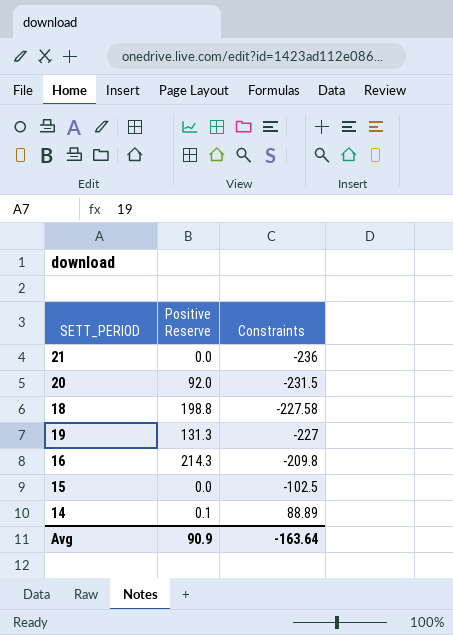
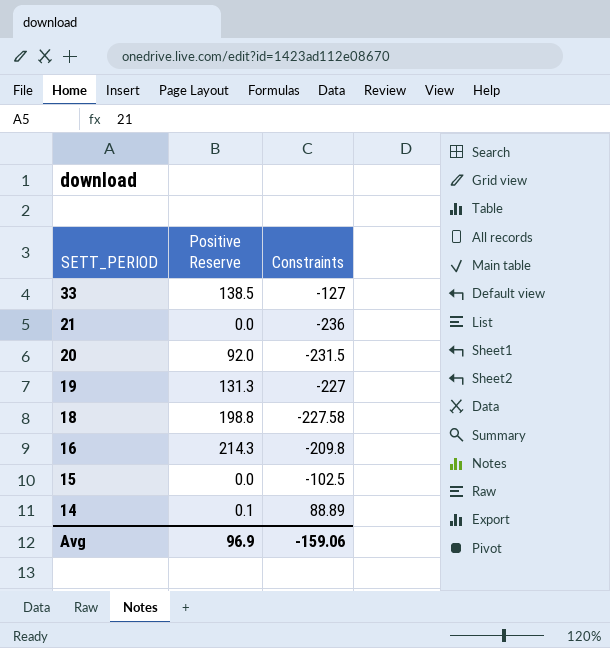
row order: Constraints ascending -> SETT_PERIOD descending
row 33: none -> 138.5 | -127
Avg | Positive Reserve: 90.9 -> 96.9
Avg | Constraints: -163.64 -> -159.06

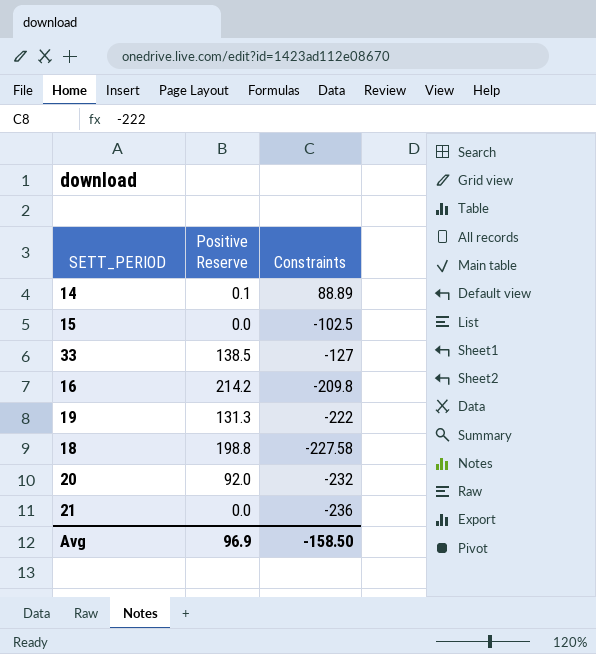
row order: SETT_PERIOD descending -> Constraints descending
16 | Positive Reserve: 214.3 -> 214.2
19 | Constraints: -227 -> -222
20 | Constraints: -231.5 -> -232
Avg | Constraints: -159.06 -> -158.50

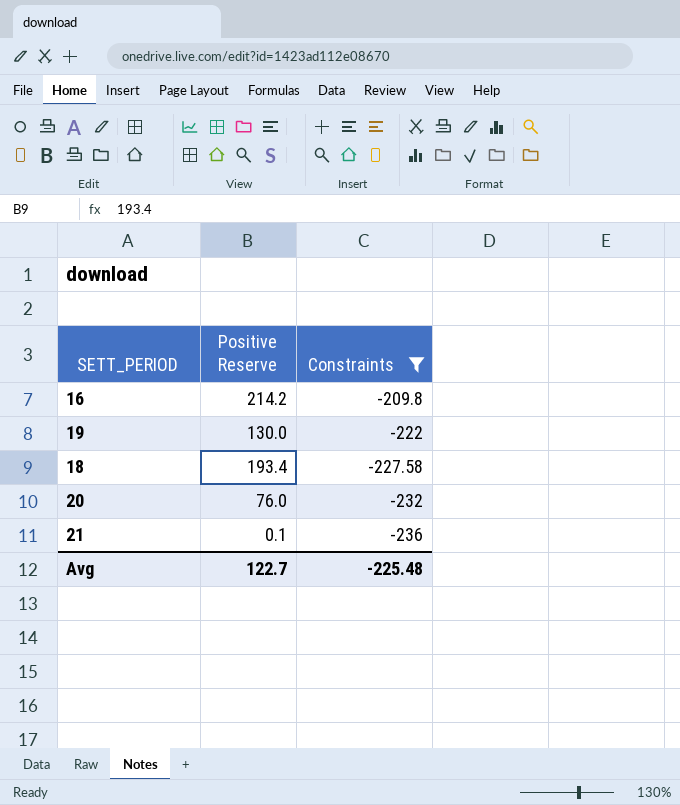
filter: none -> Constraints <= -209.8
19 | Positive Reserve: 131.3 -> 130.0
18 | Positive Reserve: 198.8 -> 193.4
20 | Positive Reserve: 92.0 -> 76.0
21 | Positive Reserve: 0.0 -> 0.1
Avg | Positive Reserve: 96.9 -> 122.7
Avg | Constraints: -158.50 -> -225.48

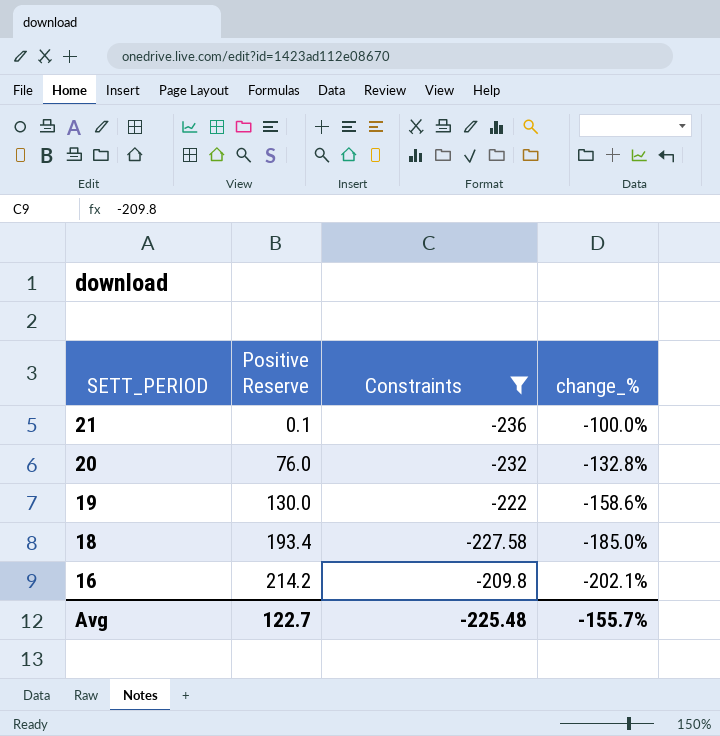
row order: Constraints descending -> SETT_PERIOD descending
column change_% | formula: none -> ([Positive Reserve] - [Constraints]) / [Constraints]

